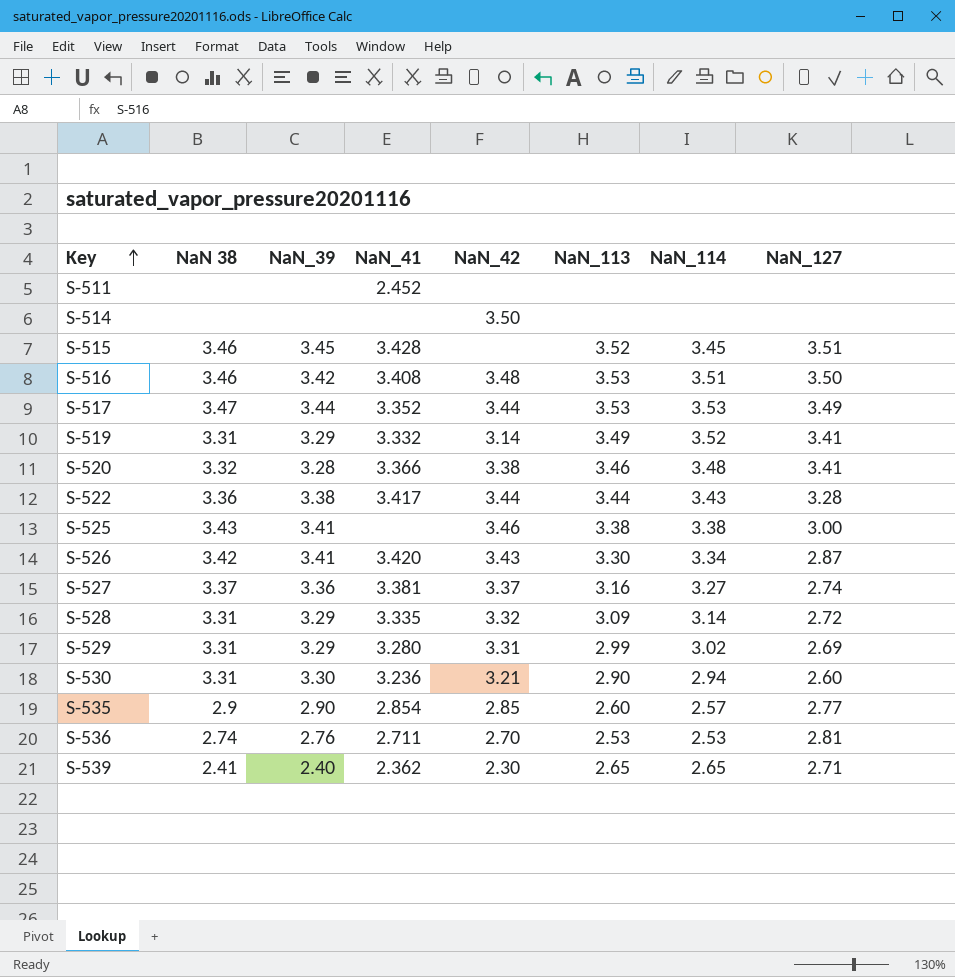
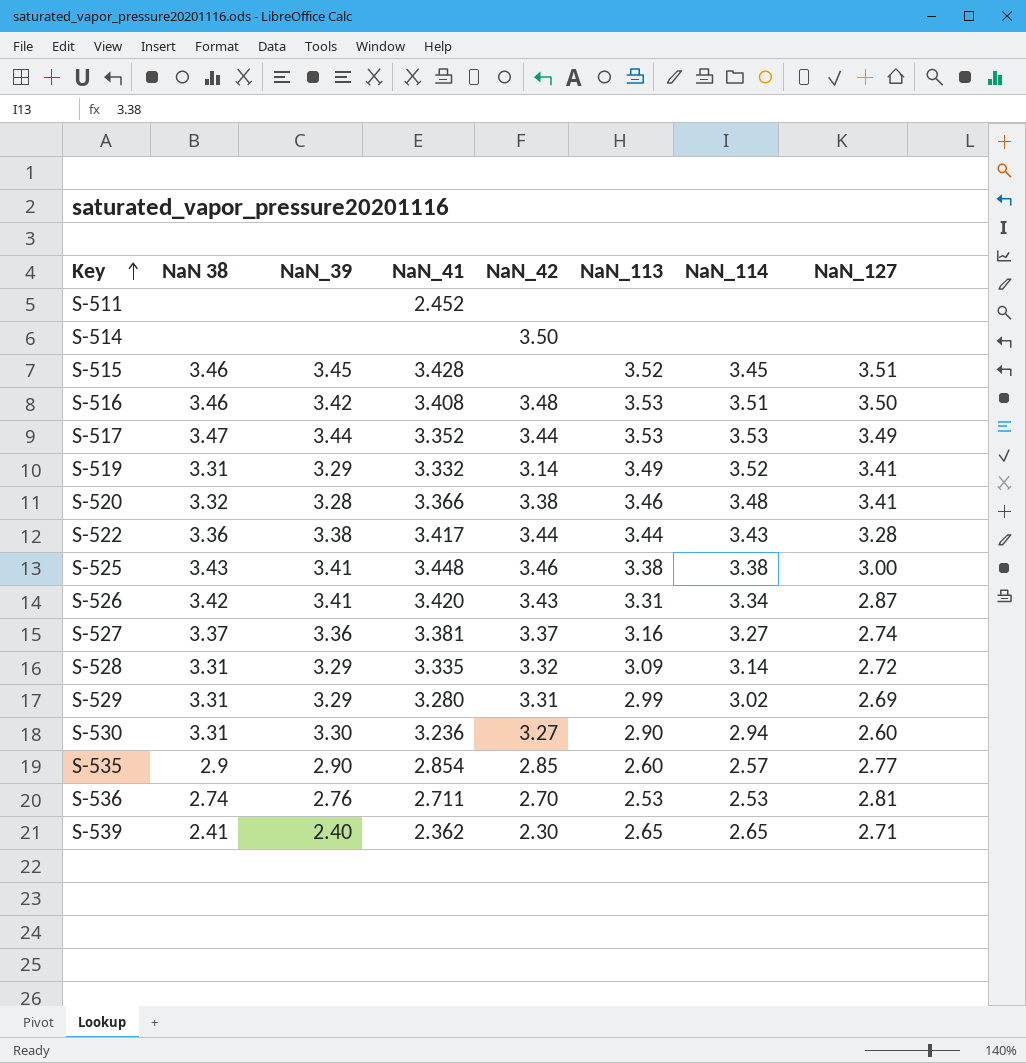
S-525 | NaN_41: none -> 3.448
S-526 | NaN_113: 3.30 -> 3.31
S-530 | NaN_42: 3.21 -> 3.27

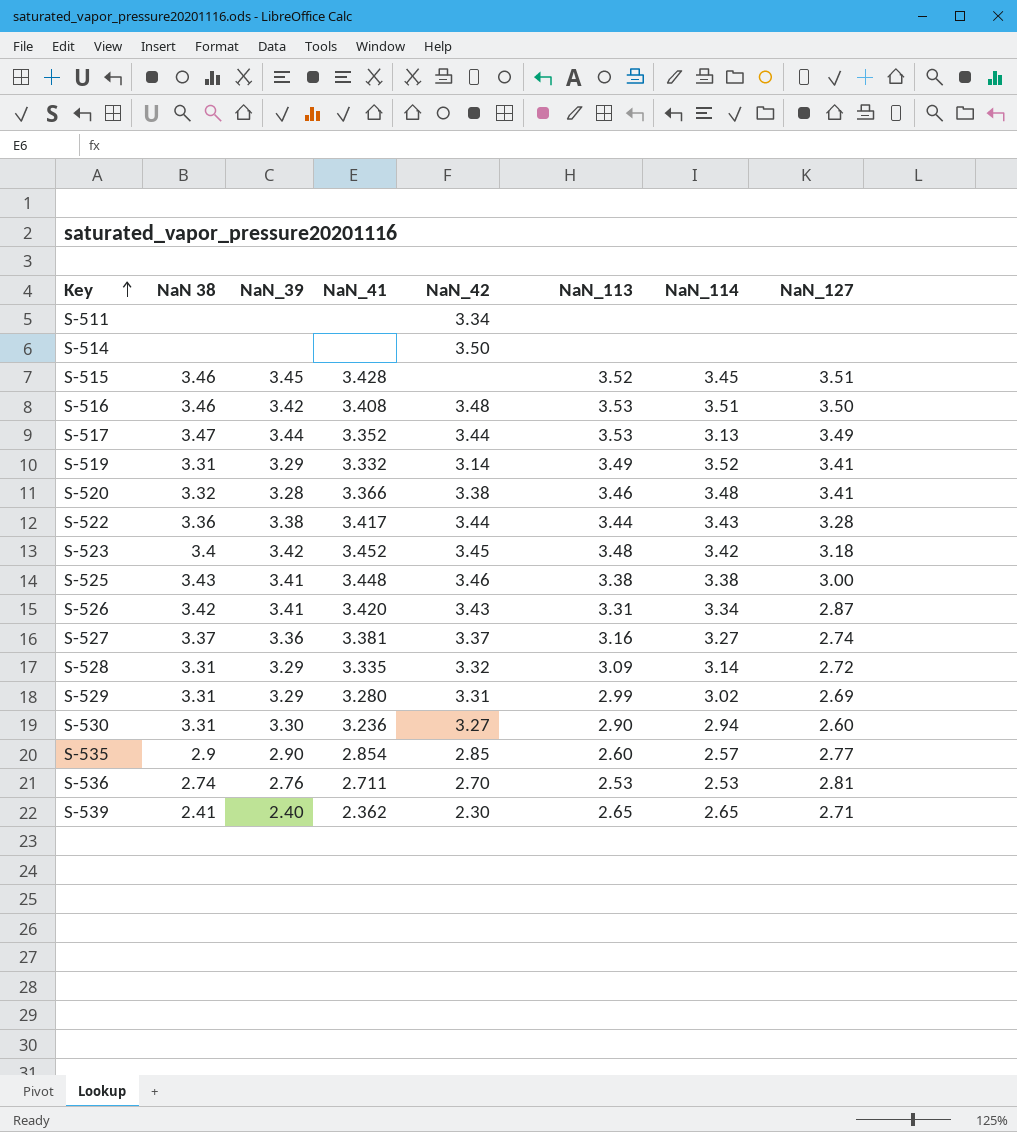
S-511 | NaN_41: 2.452 -> none
S-511 | NaN_42: none -> 3.34
S-517 | NaN_114: 3.53 -> 3.13
row S-523: none -> 3.4 | 3.42 | 3.452 | 3.45 | 3.48 | 3.42 | 3.18

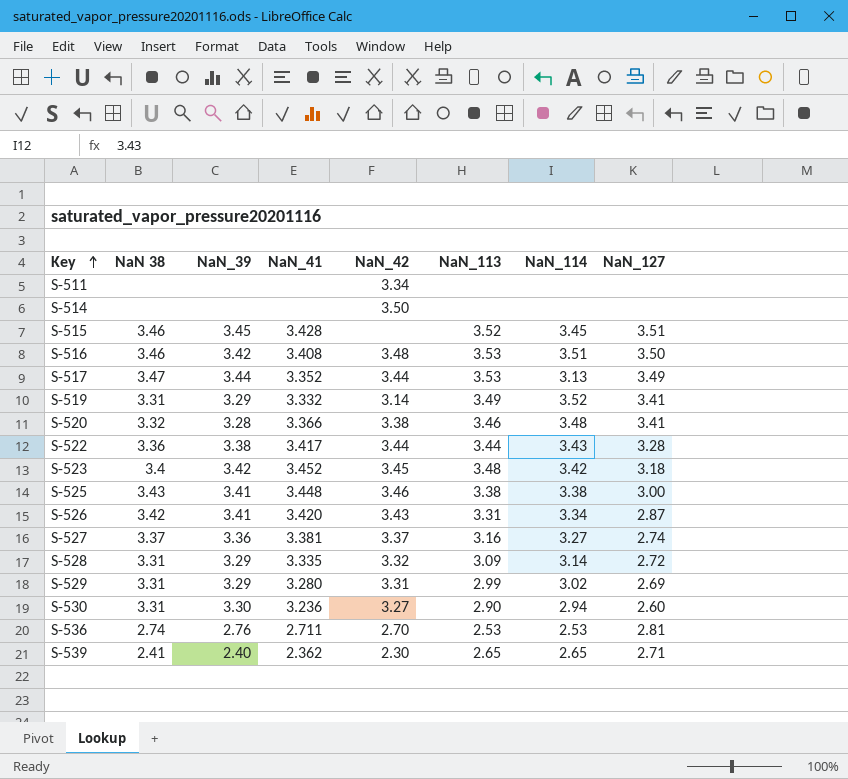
row S-535: 2.9 | 2.90 | 2.854 | 2.85 | 2.60 | 2.57 | 2.77 -> none

